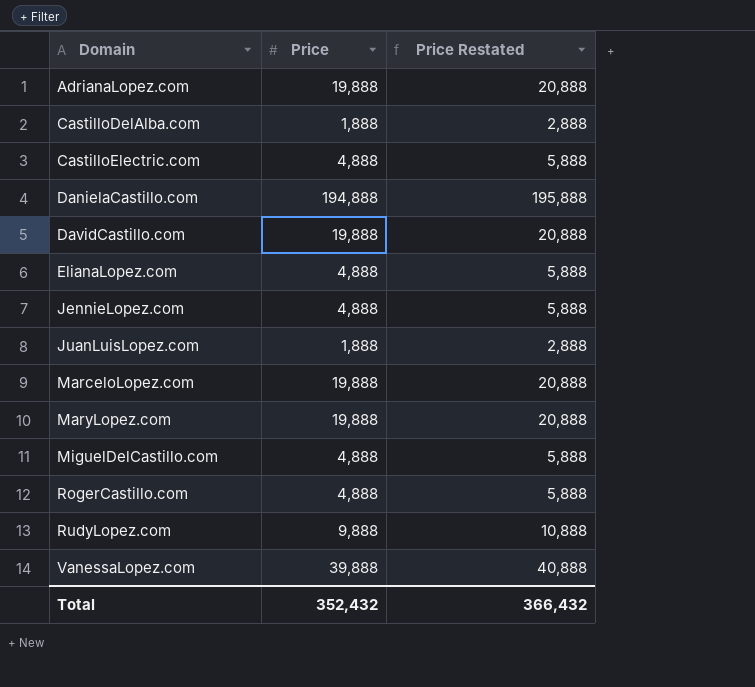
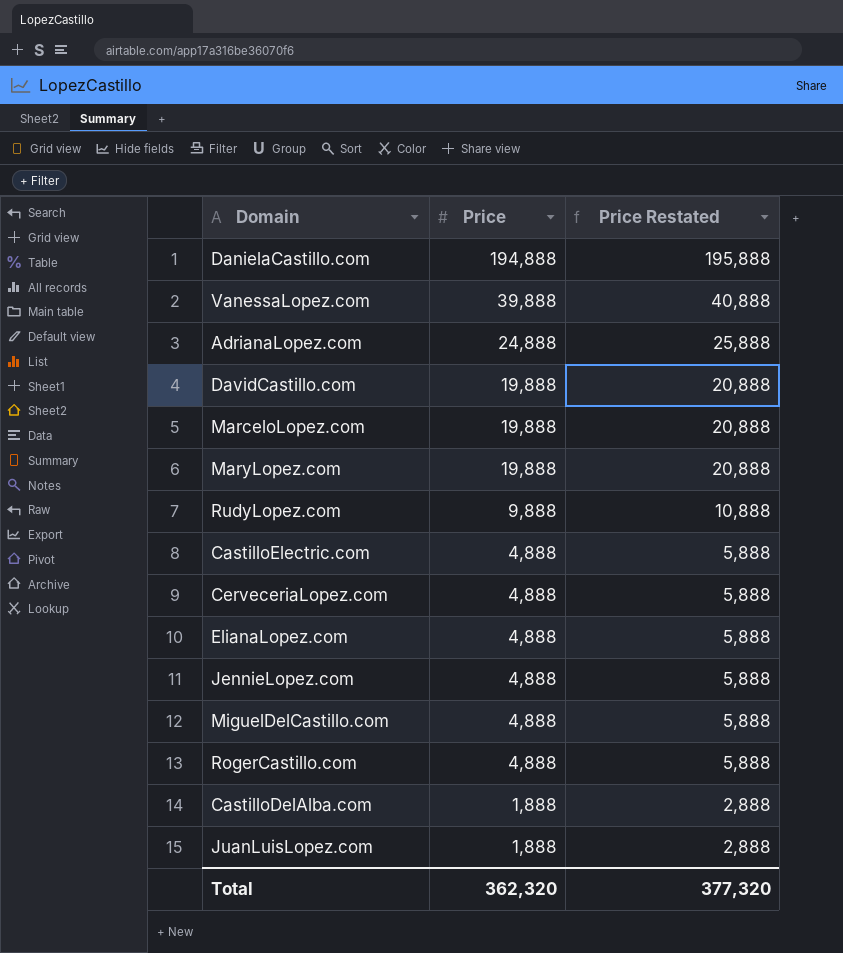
row order: Domain ascending -> Price descending
AdrianaLopez.com | Price: 19,888 -> 24,888
AdrianaLopez.com | Price Restated: 20,888 -> 25,888
row CerveceriaLopez.com: none -> 4,888 | 5,888
Total | Price: 352,432 -> 362,320
Total | Price Restated: 366,432 -> 377,320

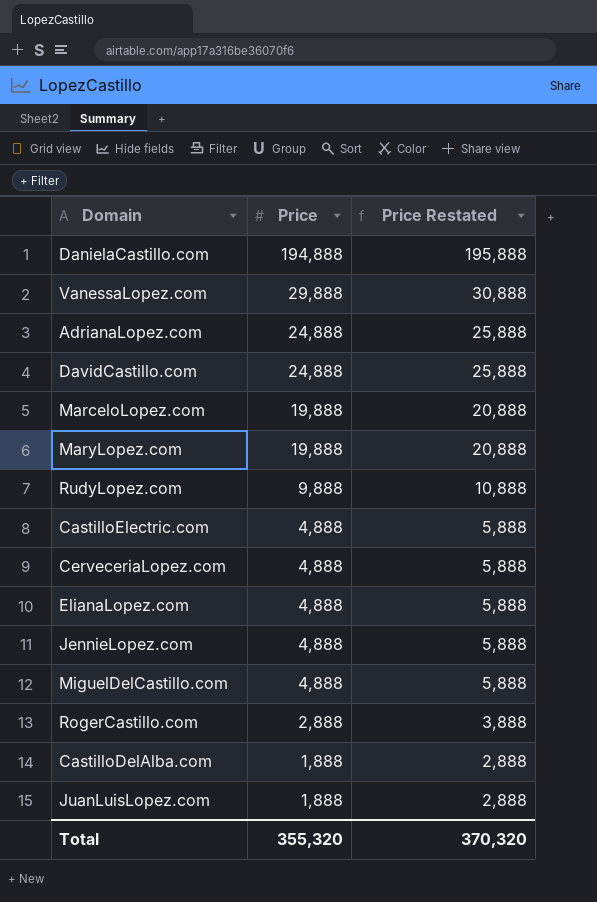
VanessaLopez.com | Price: 39,888 -> 29,888
VanessaLopez.com | Price Restated: 40,888 -> 30,888
DavidCastillo.com | Price: 19,888 -> 24,888
DavidCastillo.com | Price Restated: 20,888 -> 25,888
RogerCastillo.com | Price: 4,888 -> 2,888
RogerCastillo.com | Price Restated: 5,888 -> 3,888
Total | Price: 362,320 -> 355,320
Total | Price Restated: 377,320 -> 370,320

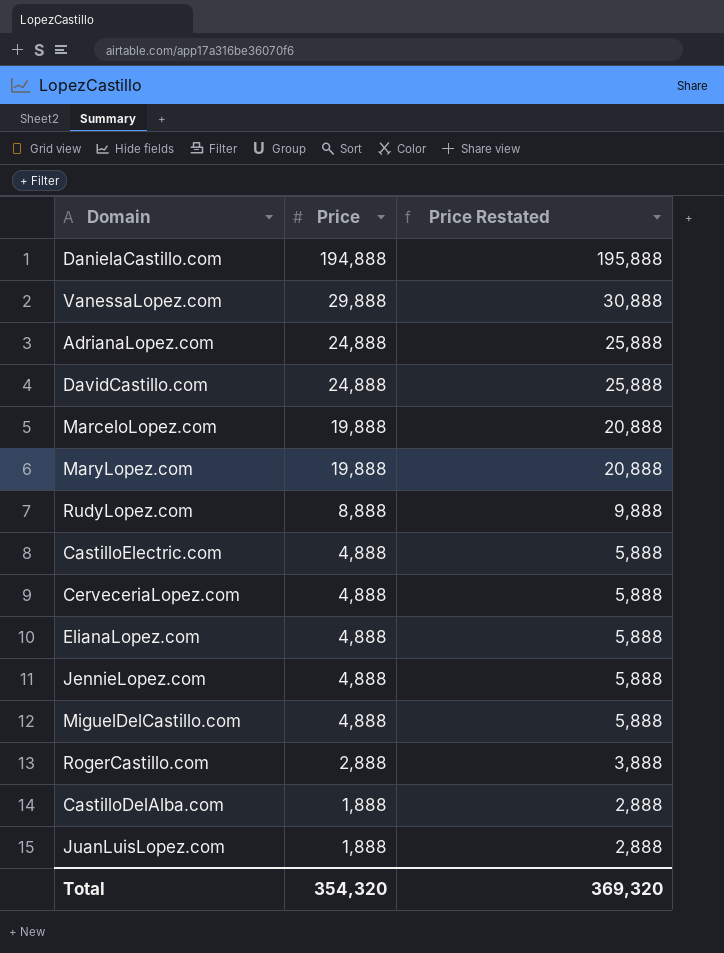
RudyLopez.com | Price: 9,888 -> 8,888
RudyLopez.com | Price Restated: 10,888 -> 9,888
Total | Price: 355,320 -> 354,320
Total | Price Restated: 370,320 -> 369,320

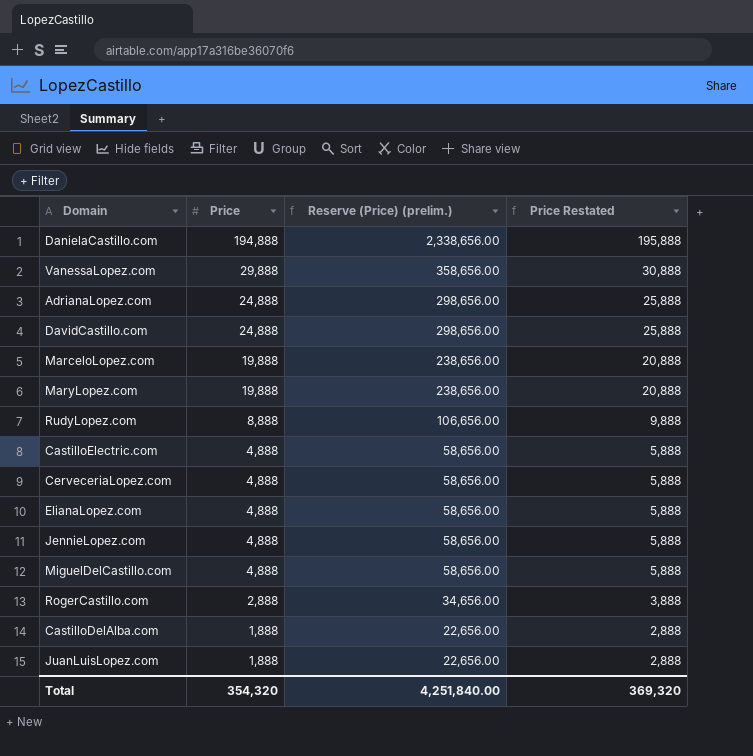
column Reserve (Price) (prelim.) | formula: none -> [Price] * 12

